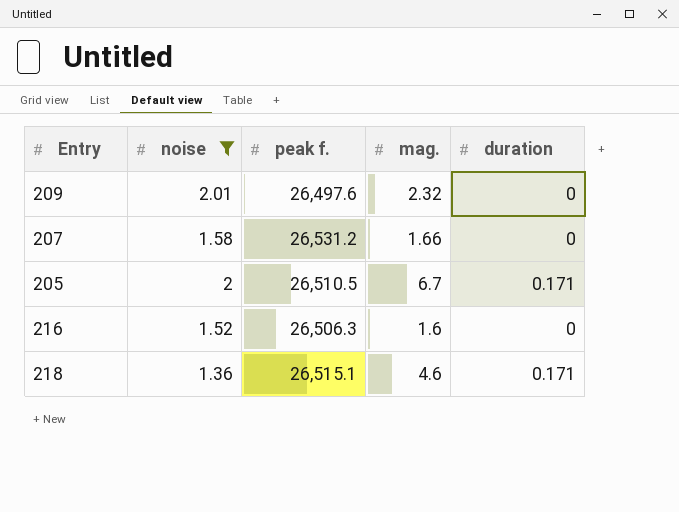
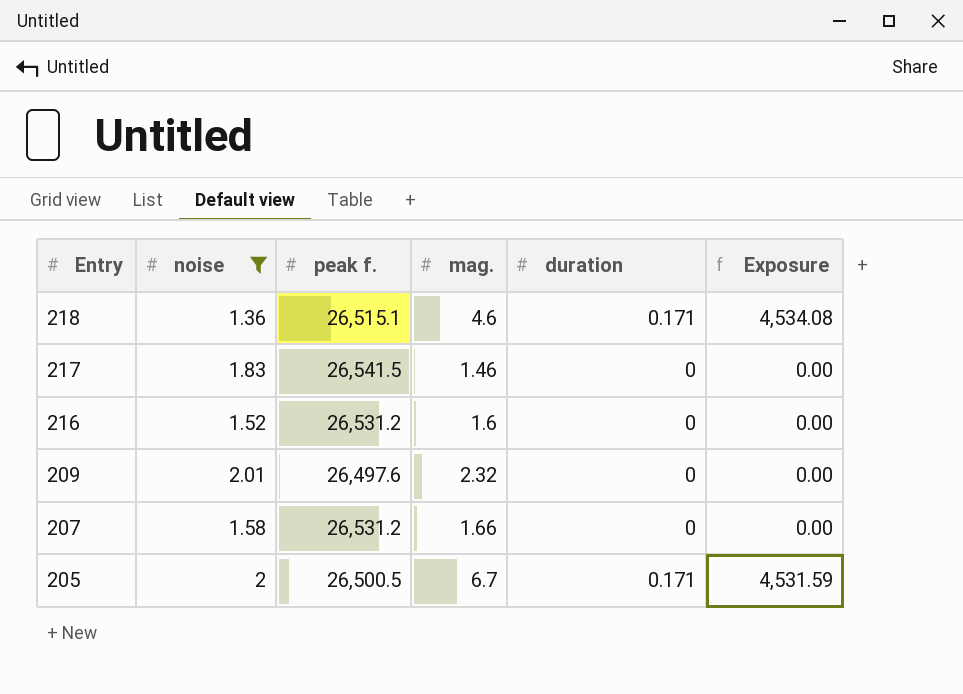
row order: none -> Entry descending
column Exposure | formula: none -> [peak f.] * [duration]
row 217: none -> 1.83 | 26,541.5 | 1.46 | 0 | 0.00
216 | peak f.: 26,506.3 -> 26,531.2
205 | peak f.: 26,510.5 -> 26,500.5

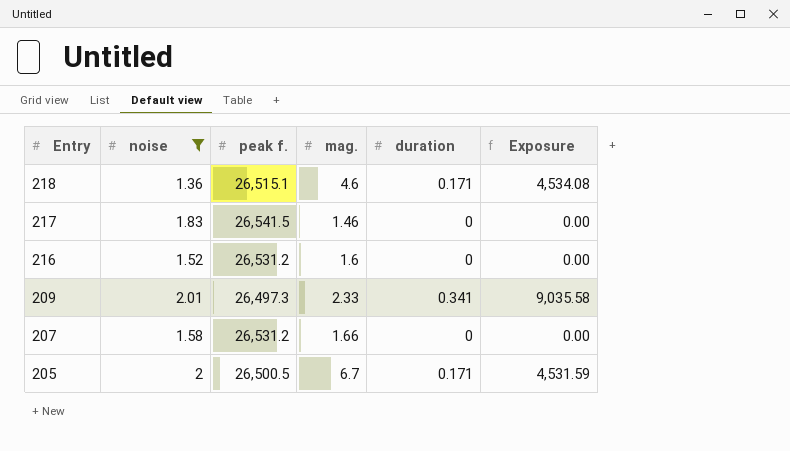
209 | peak f.: 26,497.6 -> 26,497.3
209 | mag.: 2.32 -> 2.33
209 | duration: 0 -> 0.341
209 | Exposure: 0.00 -> 9,035.58

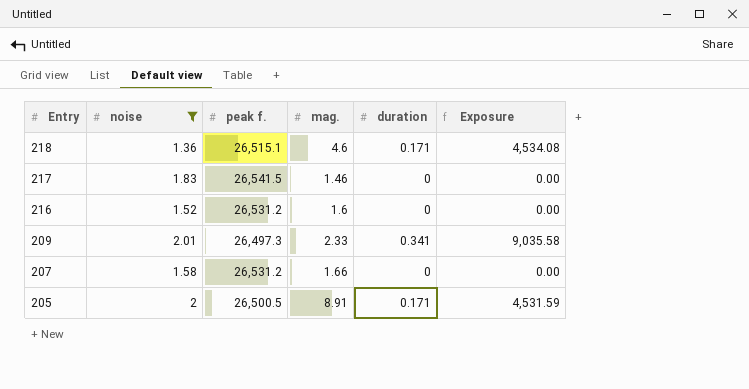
205 | mag.: 6.7 -> 8.91

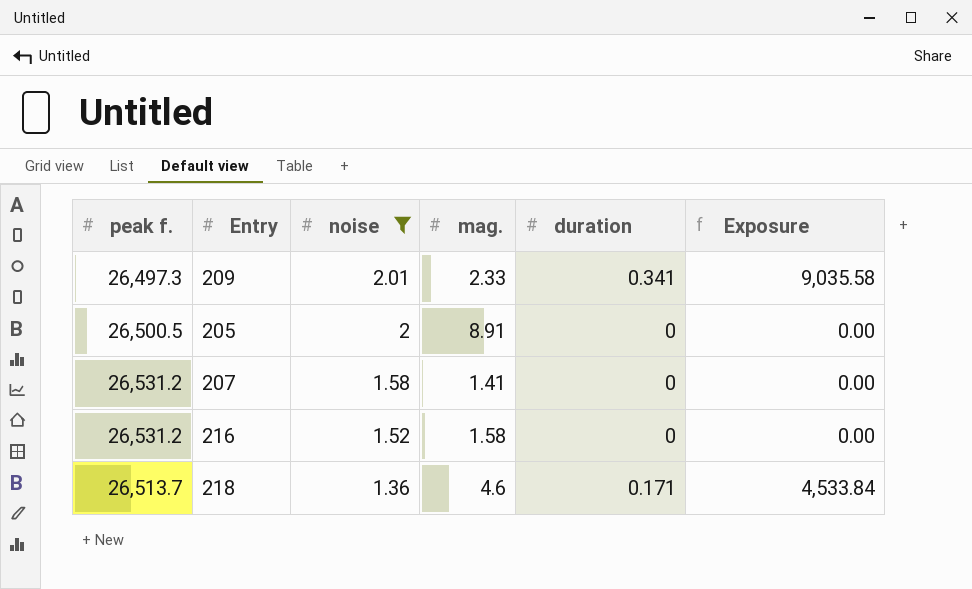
row order: Entry descending -> noise descending
column peak f. | position: 3 -> 1
row 217: 1.83 | 26,541.5 | 1.46 | 0 | 0.00 -> none
205 | duration: 0.171 -> 0
205 | Exposure: 4,531.59 -> 0.00
207 | mag.: 1.66 -> 1.41
216 | mag.: 1.6 -> 1.58
218 | peak f.: 26,515.1 -> 26,513.7
218 | Exposure: 4,534.08 -> 4,533.84

